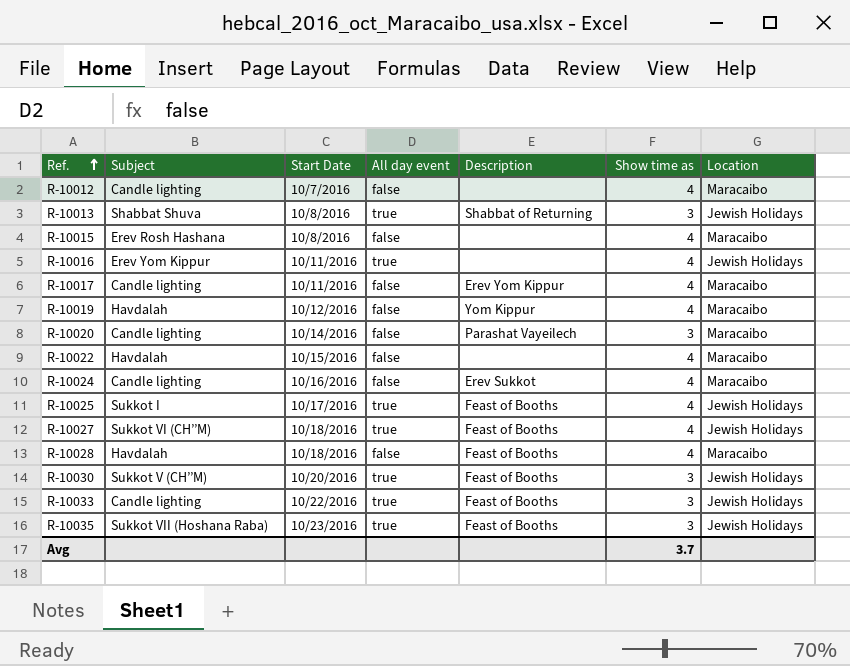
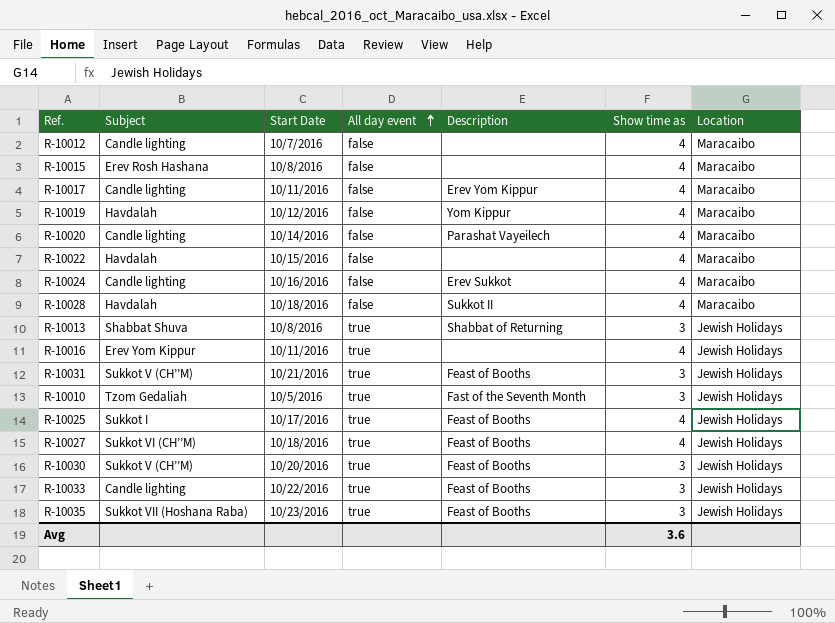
row order: Ref. ascending -> All day event ascending
R-10020 | Show time as: 3 -> 4
R-10028 | Description: Feast of Booths -> Sukkot II
row R-10031: none -> Sukkot V (CH’’M) | 10/21/2016 | true | Feast of Booths | 3 | Jewish Holidays
row R-10010: none -> Tzom Gedaliah | 10/5/2016 | true | Fast of the Seventh Month | 3 | Jewish Holidays
Avg | Show time as: 3.7 -> 3.6

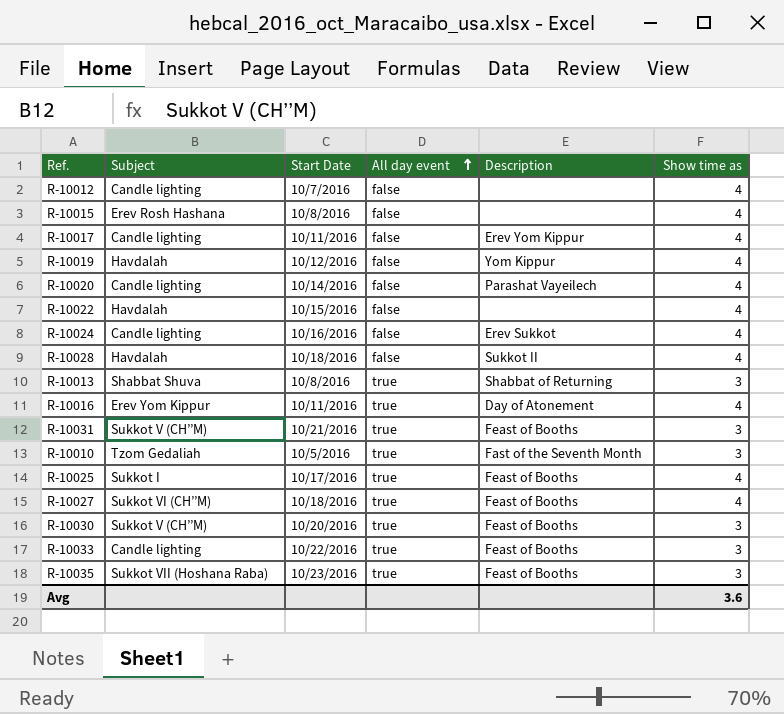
column Location | position: 7 -> none
R-10016 | Description: none -> Day of Atonement

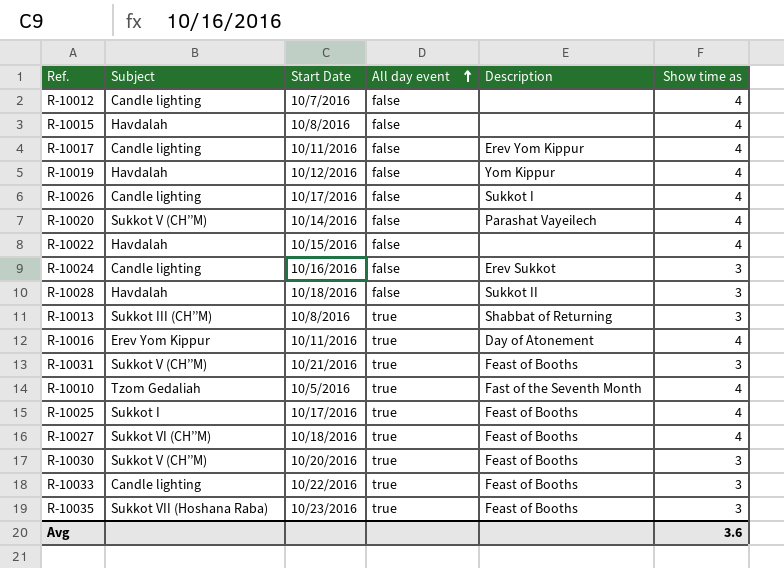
R-10015 | Subject: Erev Rosh Hashana -> Havdalah
row R-10026: none -> Candle lighting | 10/17/2016 | false | Sukkot I | 4
R-10020 | Subject: Candle lighting -> Sukkot V (CH’’M)
R-10024 | Show time as: 4 -> 3
R-10028 | Show time as: 4 -> 3
R-10013 | Subject: Shabbat Shuva -> Sukkot III (CH’’M)
R-10010 | Show time as: 3 -> 4

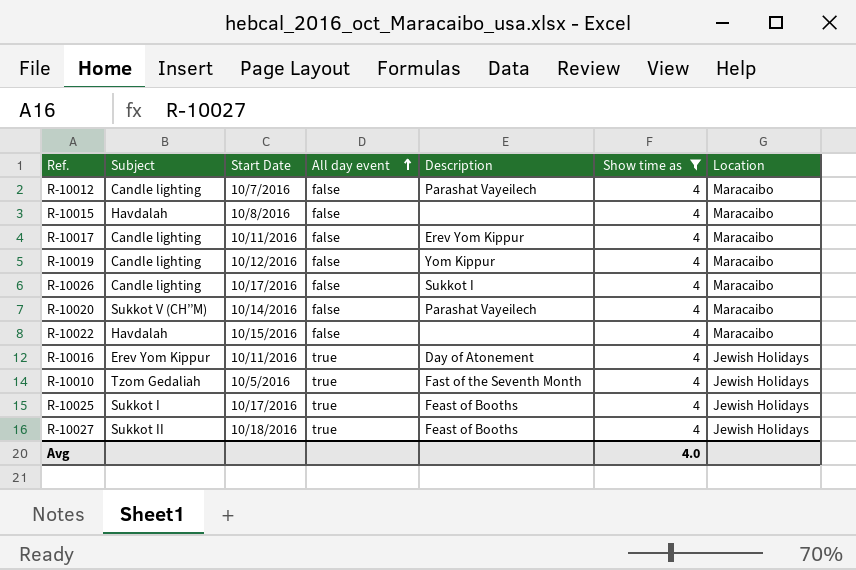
filter: none -> Show time as = 4
column Location | position: none -> 7
R-10012 | Description: none -> Parashat Vayeilech
R-10019 | Subject: Havdalah -> Candle lighting
R-10027 | Subject: Sukkot VI (CH’’M) -> Sukkot II
Avg | Show time as: 3.6 -> 4.0

